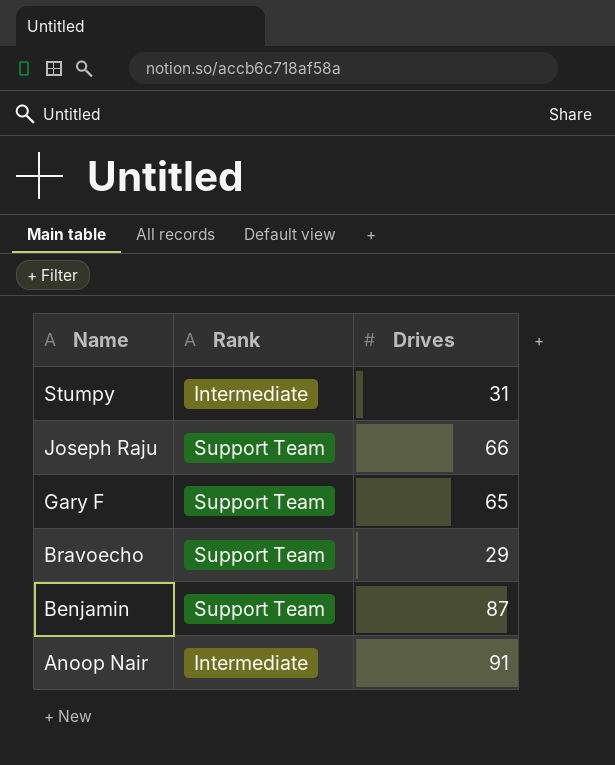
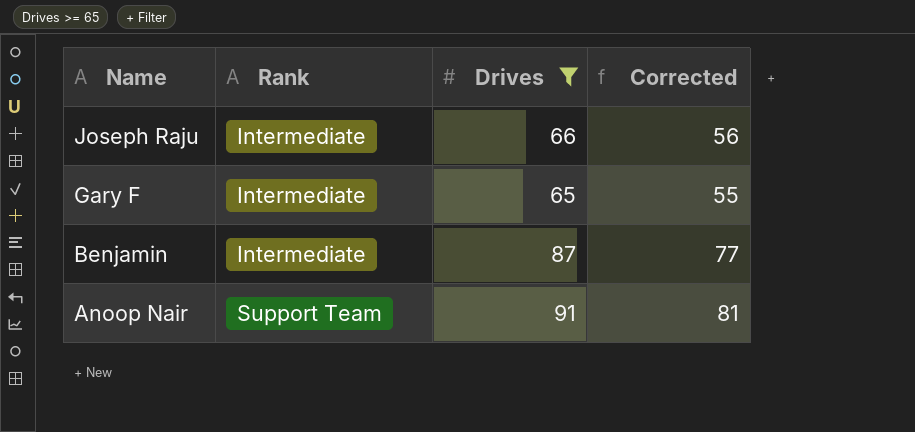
filter: none -> Drives >= 65
column Corrected | formula: none -> [Drives] - 10
Joseph Raju | Rank: Support Team -> Intermediate
Gary F | Rank: Support Team -> Intermediate
Benjamin | Rank: Support Team -> Intermediate
Anoop Nair | Rank: Intermediate -> Support Team

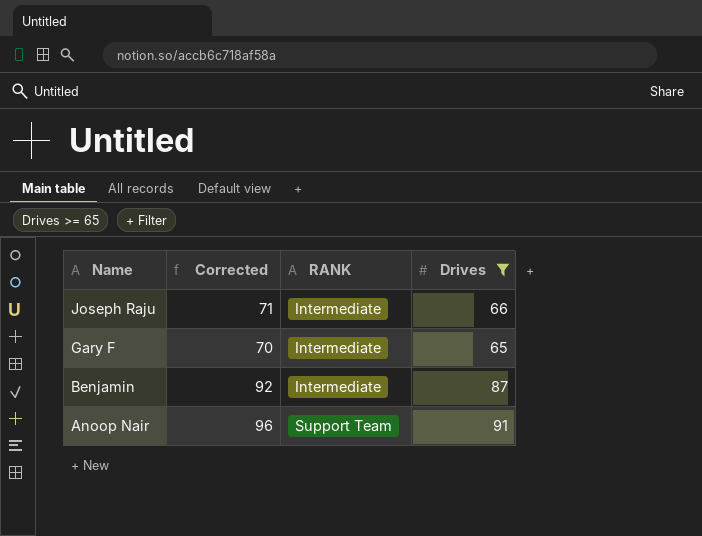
column Corrected | formula: [Drives] - 10 -> [Drives] + 5
column Corrected | position: 4 -> 2
column name: Rank -> RANK

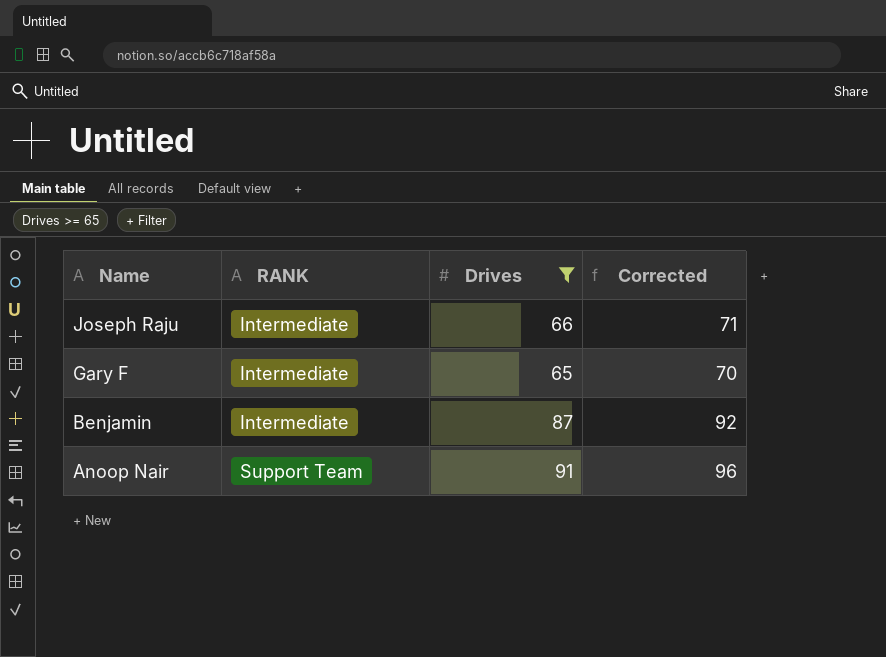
column Corrected | position: 2 -> 4

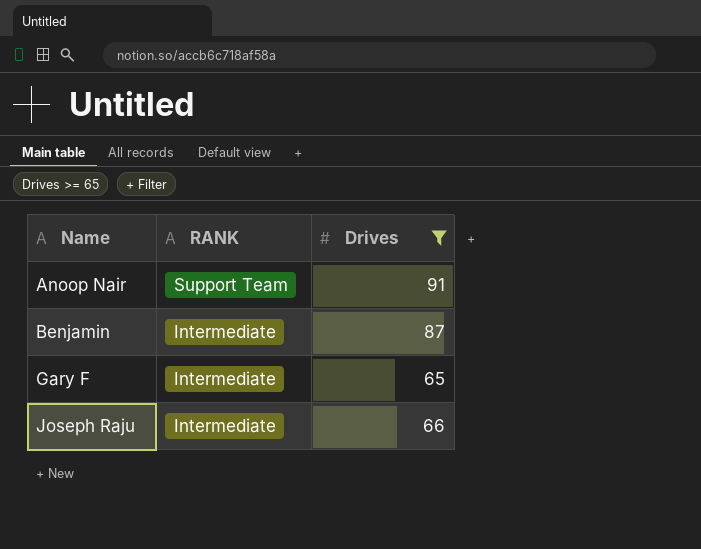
row order: Name descending -> Name ascending
column Corrected | formula: [Drives] + 5 -> none

